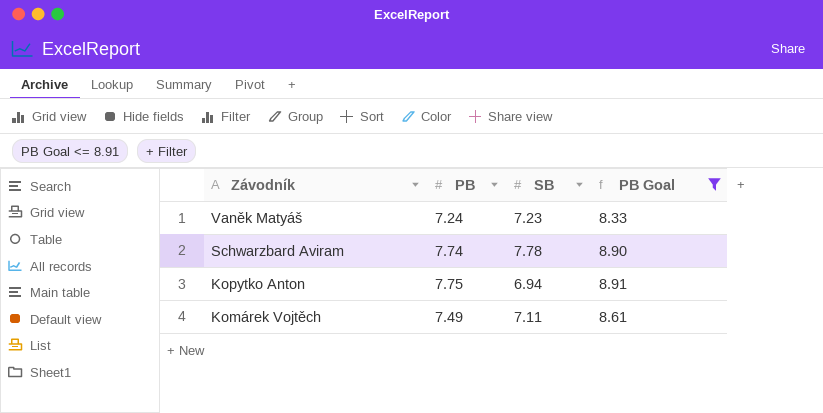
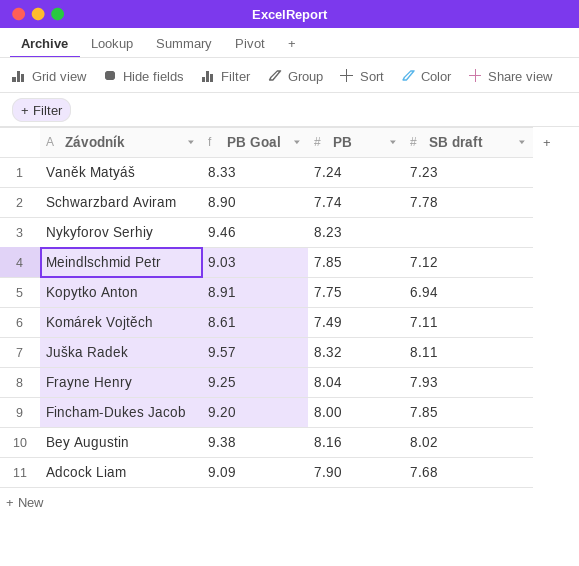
filter: PB Goal <= 8.91 -> none
column PB Goal | position: 4 -> 2
column name: SB -> SB draft

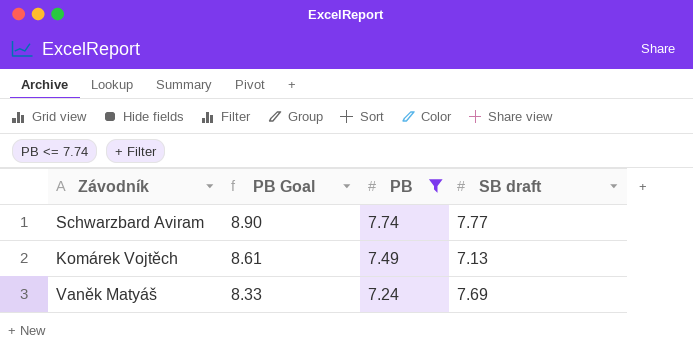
filter: none -> PB <= 7.74
row order: Závodník descending -> PB Goal descending
Schwarzbard Aviram | SB draft: 7.78 -> 7.77
Komárek Vojtěch | SB draft: 7.11 -> 7.13
Vaněk Matyáš | SB draft: 7.23 -> 7.69

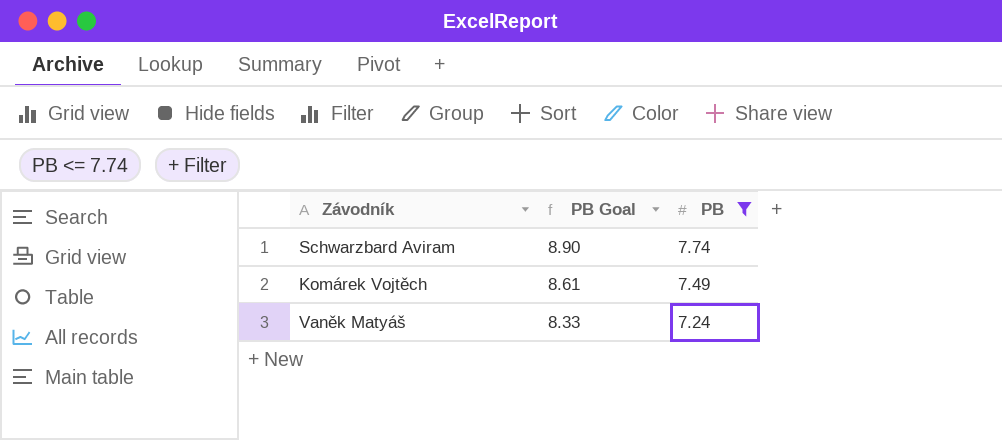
column SB draft | position: 4 -> none

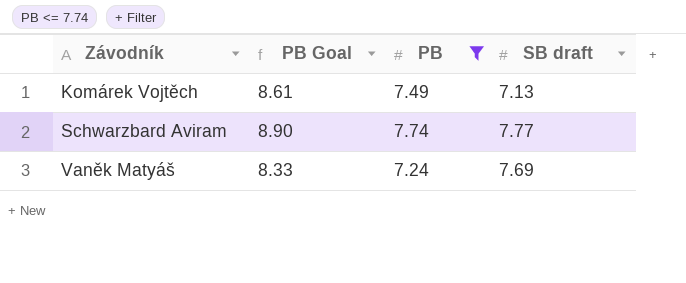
row order: PB Goal descending -> Závodník ascending
column SB draft | position: none -> 4

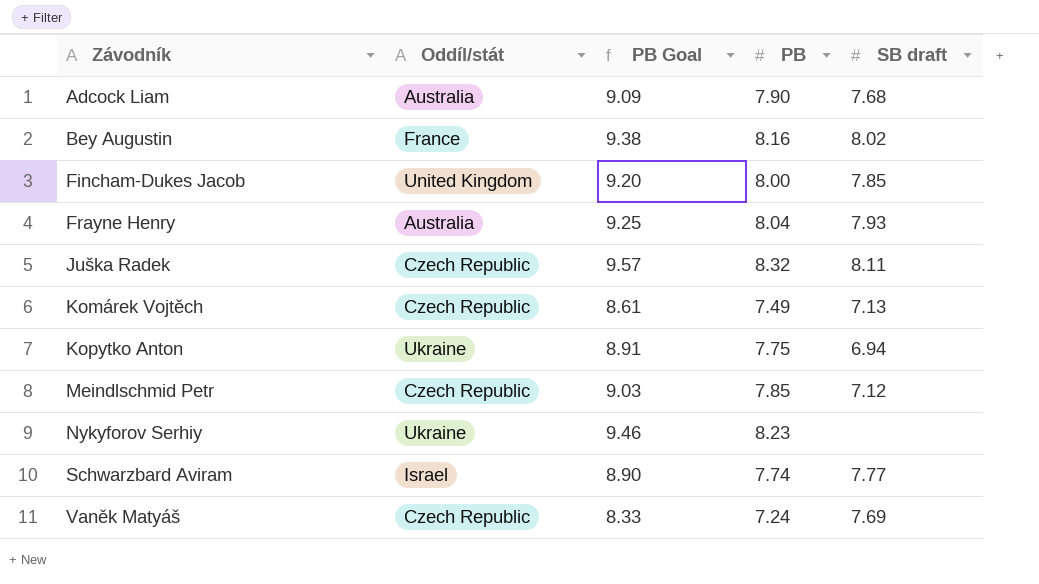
filter: PB <= 7.74 -> none
column Oddíl/stát | position: none -> 2

